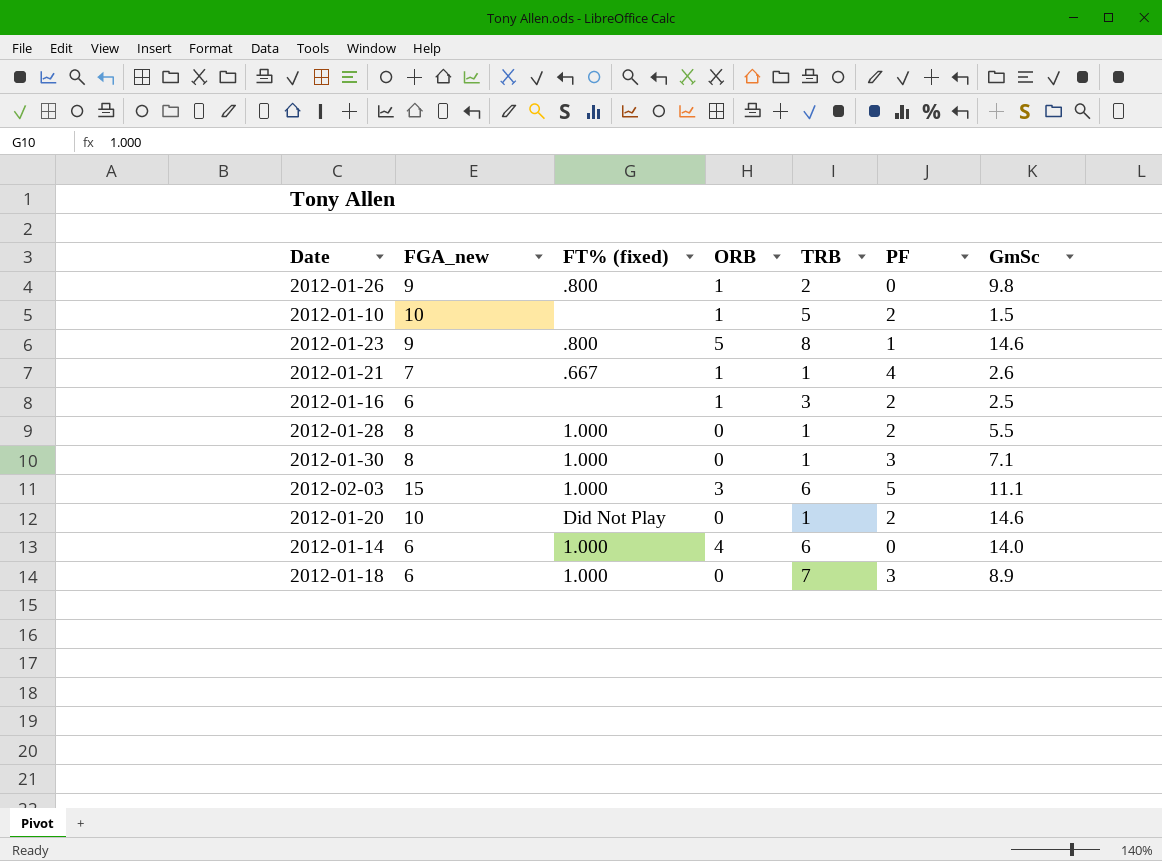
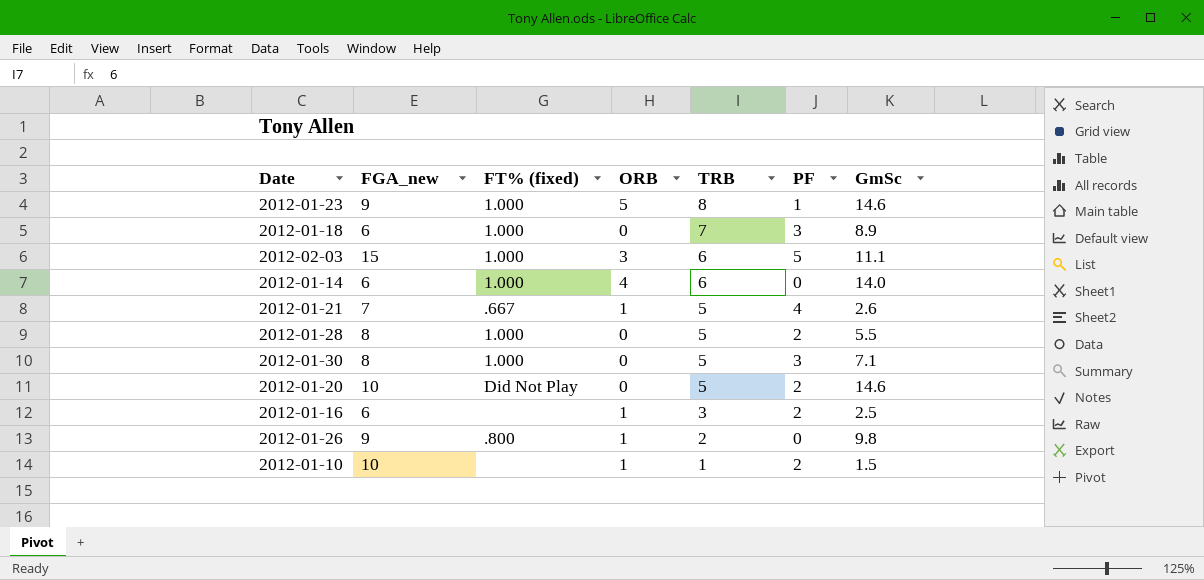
row order: none -> TRB descending
2012-01-23 | FT% (fixed): .800 -> 1.000
2012-01-21 | TRB: 1 -> 5
2012-01-28 | TRB: 1 -> 5
2012-01-30 | TRB: 1 -> 5
2012-01-20 | TRB: 1 -> 5
2012-01-10 | TRB: 5 -> 1

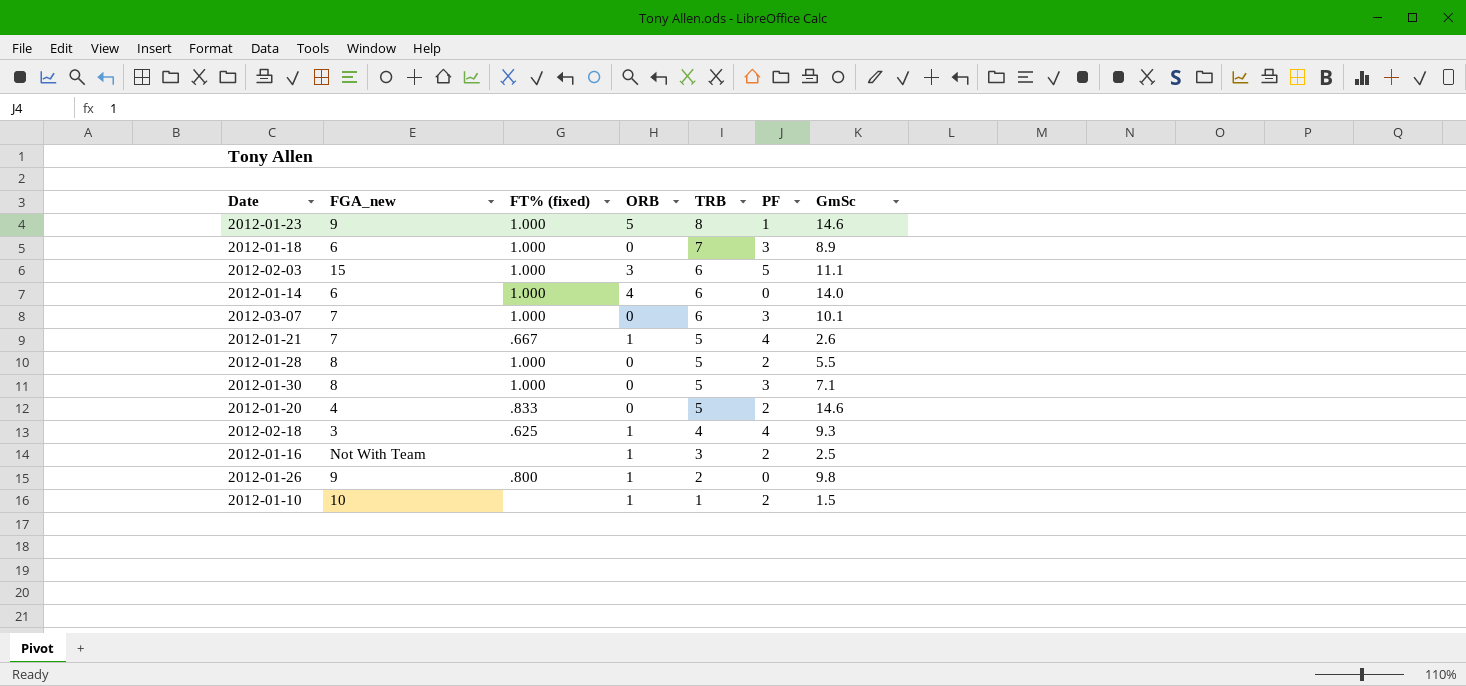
row 2012-03-07: none -> 7 | 1.000 | 0 | 6 | 3 | 10.1
2012-01-20 | FGA_new: 10 -> 4
2012-01-20 | FT% (fixed): Did Not Play -> .833
row 2012-02-18: none -> 3 | .625 | 1 | 4 | 4 | 9.3
2012-01-16 | FGA_new: 6 -> Not With Team

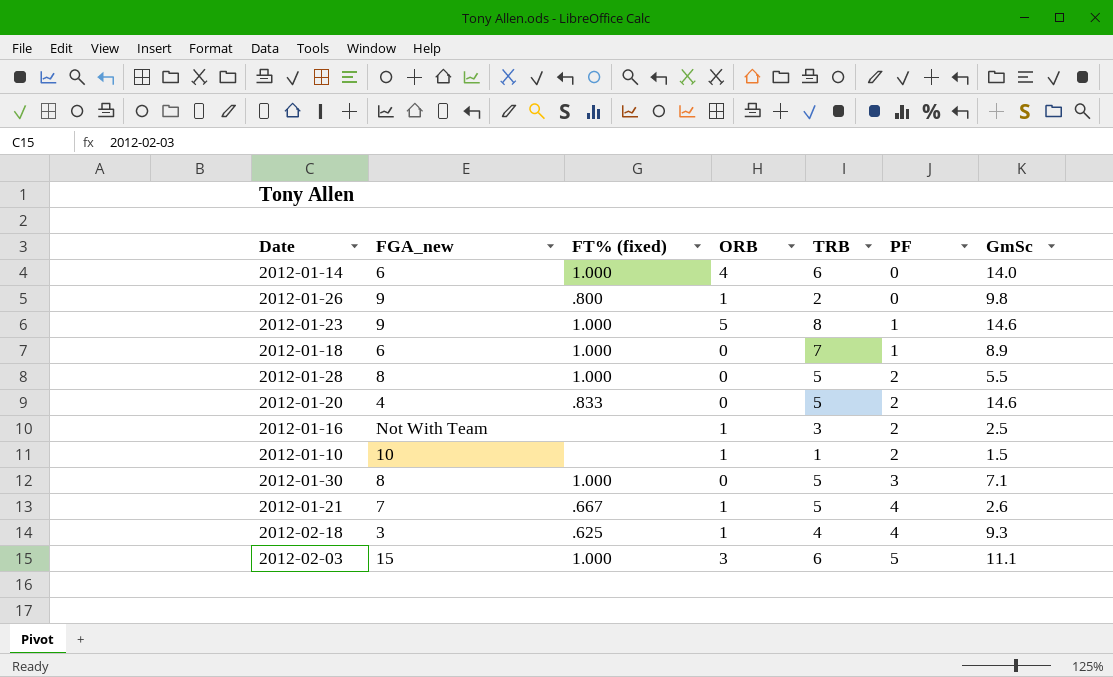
row order: TRB descending -> PF ascending
row 2012-03-07: 7 | 1.000 | 0 | 6 | 3 | 10.1 -> none
2012-01-18 | PF: 3 -> 1

